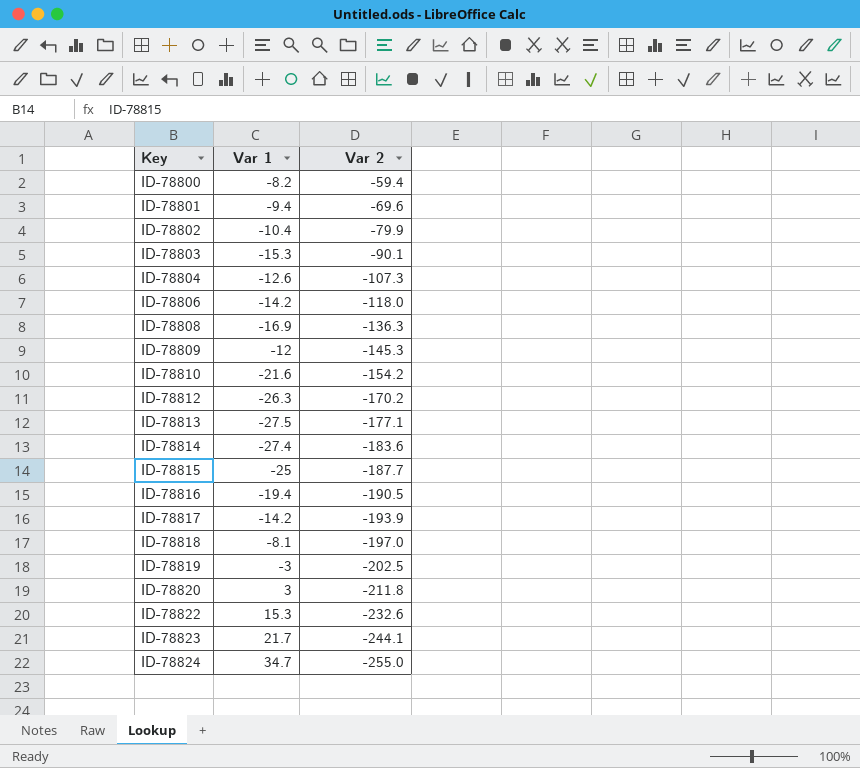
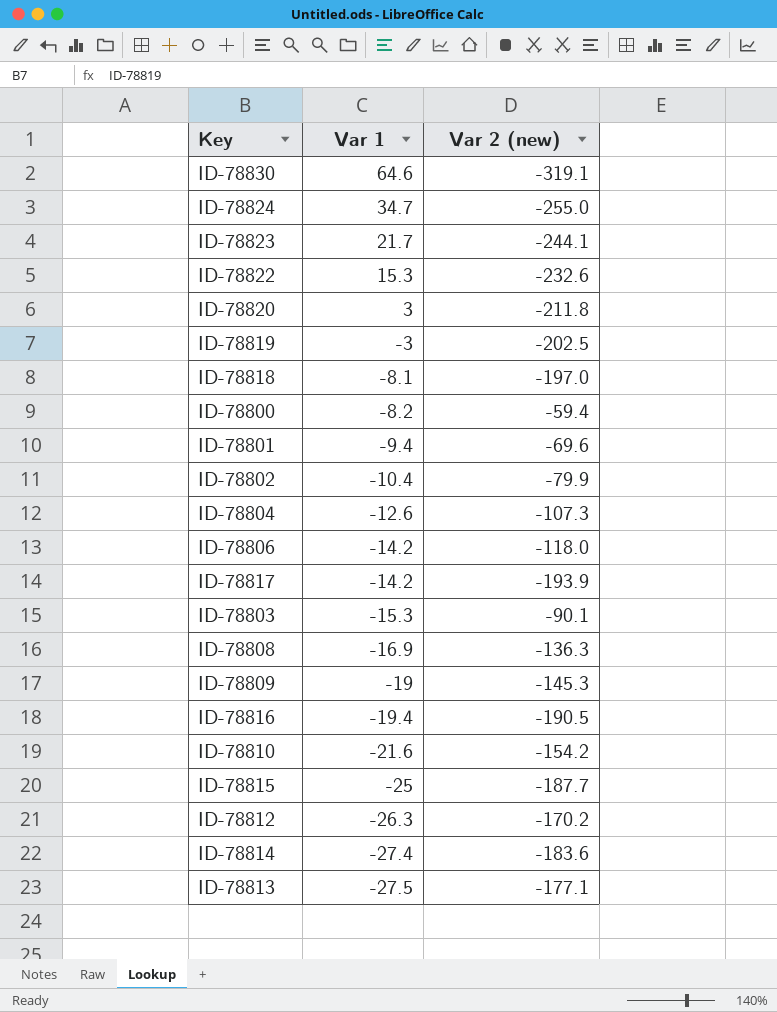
row order: Key ascending -> Var 1 descending
column name: Var 2 -> Var 2 (new)
row ID-78830: none -> 64.6 | -319.1
ID-78809 | Var 1: -12 -> -19

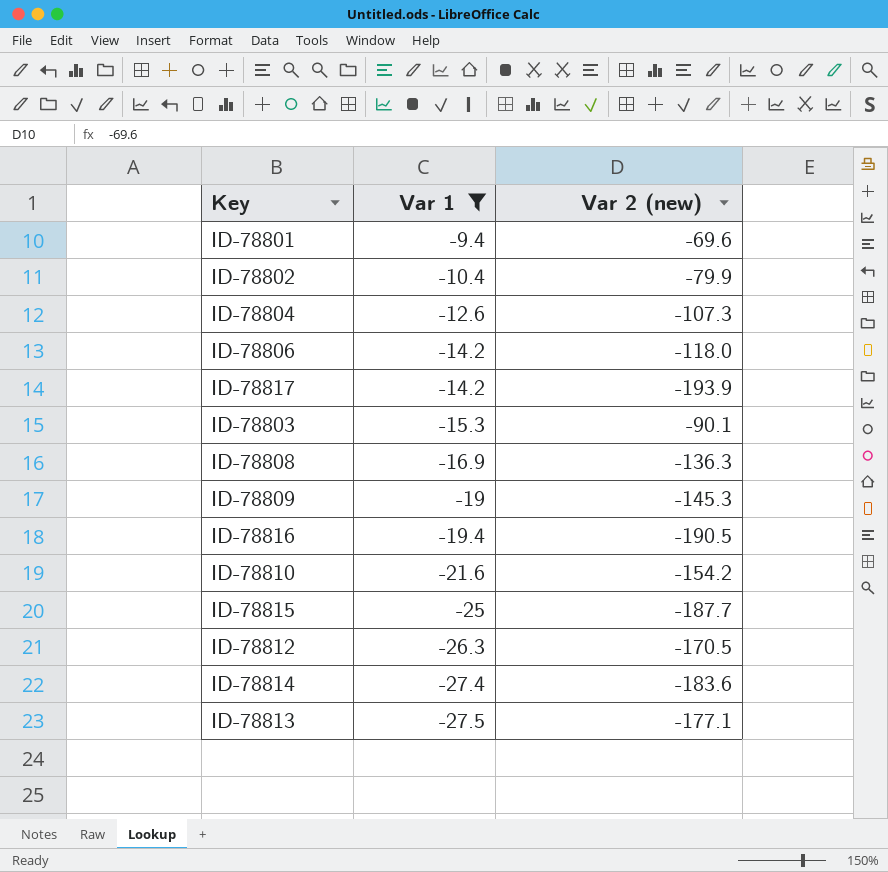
filter: none -> Var 1 <= -9.4
ID-78812 | Var 2 (new): -170.2 -> -170.5

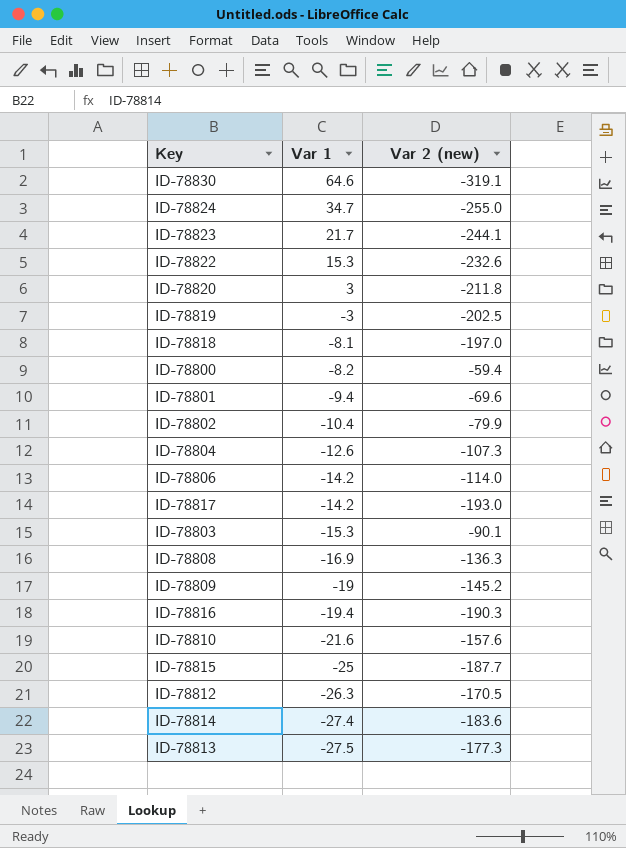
filter: Var 1 <= -9.4 -> none
ID-78806 | Var 2 (new): -118.0 -> -114.0
ID-78817 | Var 2 (new): -193.9 -> -193.0
ID-78809 | Var 2 (new): -145.3 -> -145.2
ID-78816 | Var 2 (new): -190.5 -> -190.3
ID-78810 | Var 2 (new): -154.2 -> -157.6
ID-78813 | Var 2 (new): -177.1 -> -177.3

